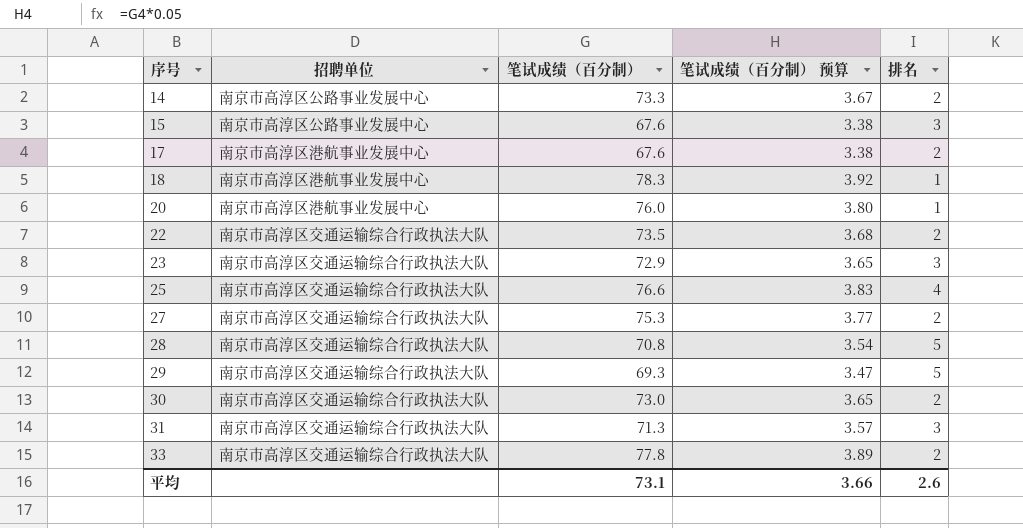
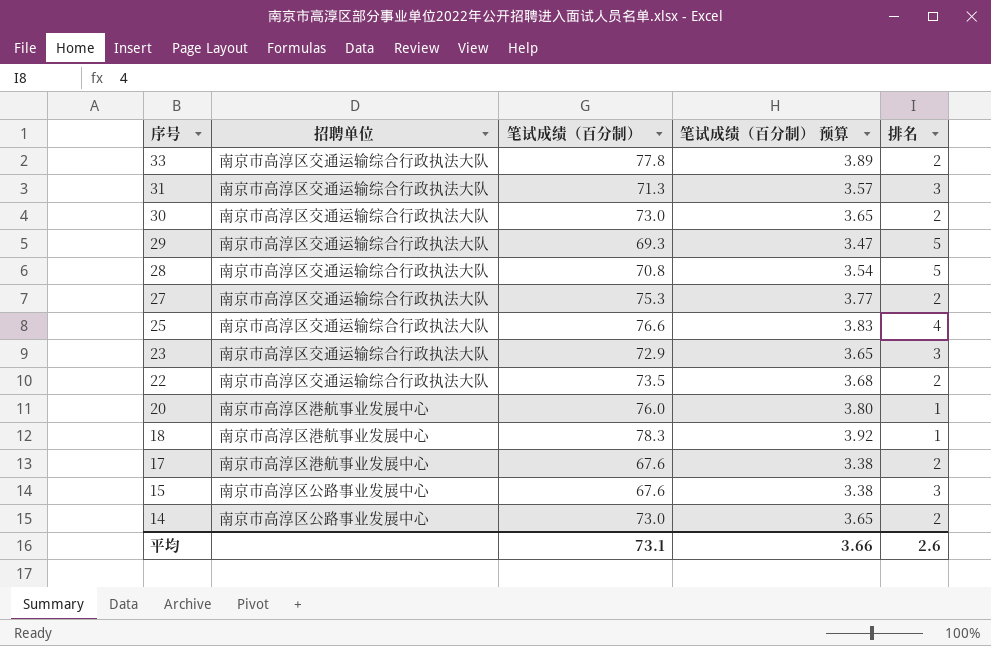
row order: 序号 ascending -> 序号 descending
14 | 笔试成绩（百分制）: 73.3 -> 73.0
14 | 笔试成绩（百分制） 预算: 3.67 -> 3.65

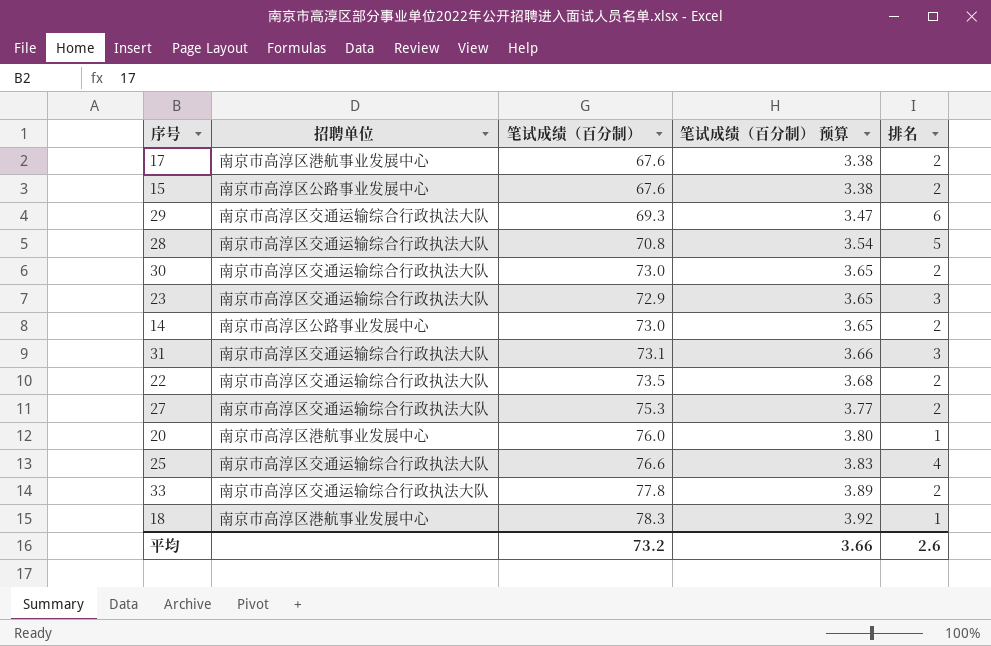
row order: 序号 descending -> 笔试成绩（百分制） 预算 ascending
15 | 排名: 3 -> 2
29 | 排名: 5 -> 6
31 | 笔试成绩（百分制）: 71.3 -> 73.1
31 | 笔试成绩（百分制） 预算: 3.57 -> 3.66
平均 | 笔试成绩（百分制）: 73.1 -> 73.2

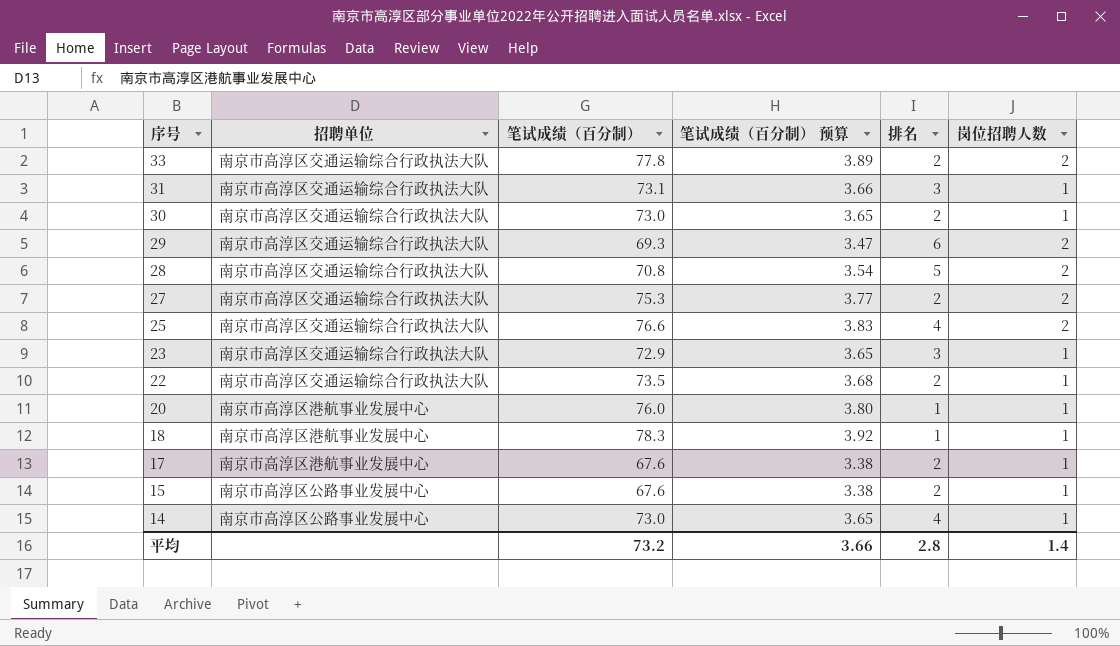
row order: 笔试成绩（百分制） 预算 ascending -> 序号 descending
column 岗位招聘人数 | position: none -> 6
14 | 排名: 2 -> 4
平均 | 排名: 2.6 -> 2.8

